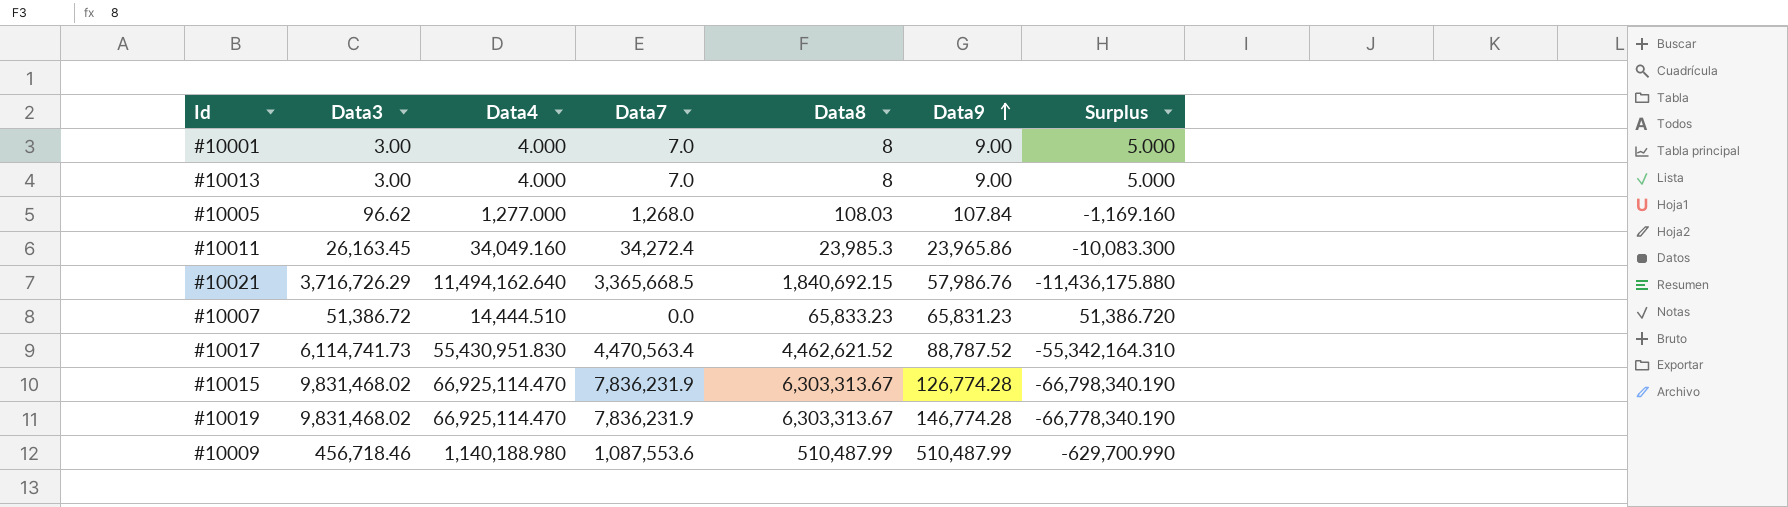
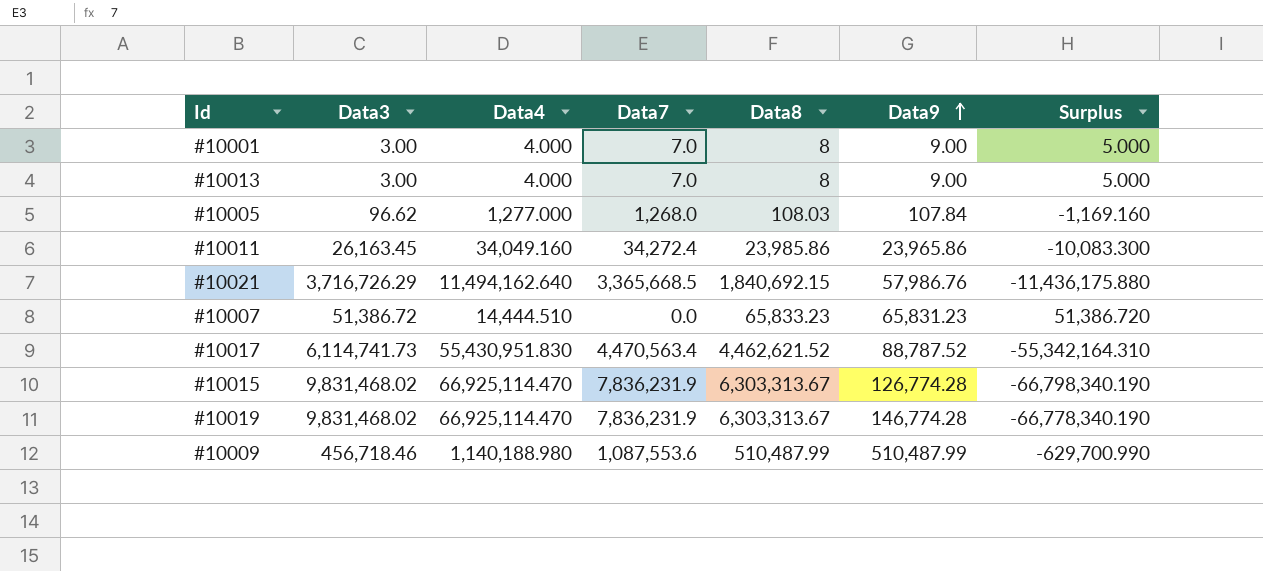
#10011 | Data8: 23,985.3 -> 23,985.86

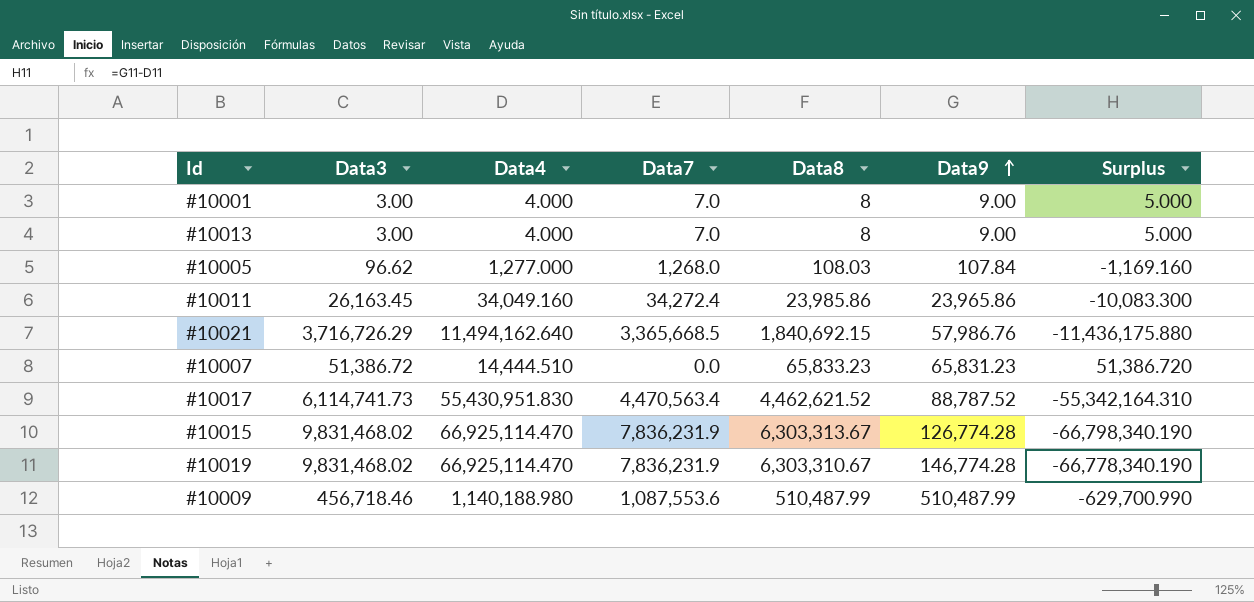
#10019 | Data8: 6,303,313.67 -> 6,303,310.67

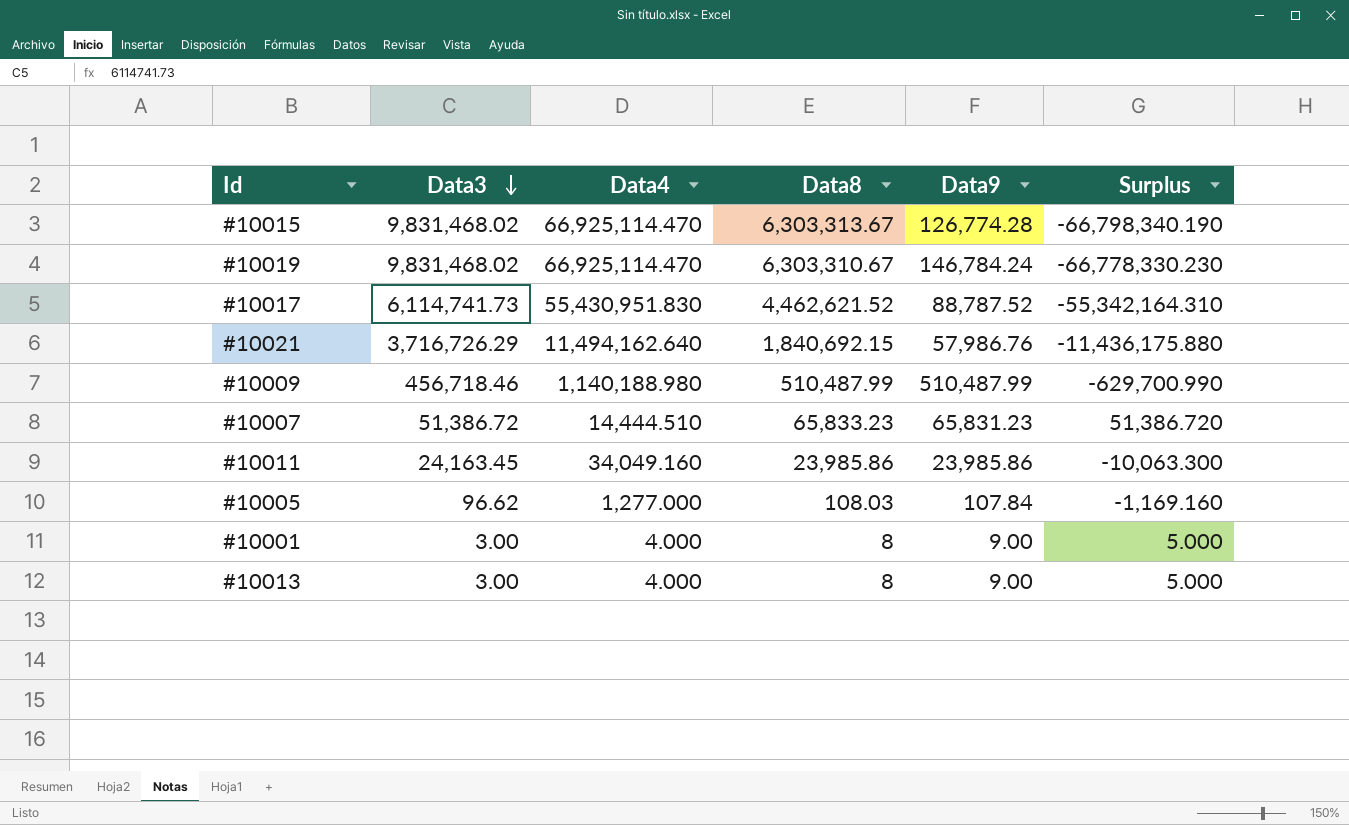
row order: Data9 ascending -> Data3 descending
column Data7 | position: 4 -> none
#10019 | Data9: 146,774.28 -> 146,784.24
#10019 | Surplus: -66,778,340.190 -> -66,778,330.230
#10011 | Data3: 26,163.45 -> 24,163.45
#10011 | Data9: 23,965.86 -> 23,985.86
#10011 | Surplus: -10,083.300 -> -10,063.300

